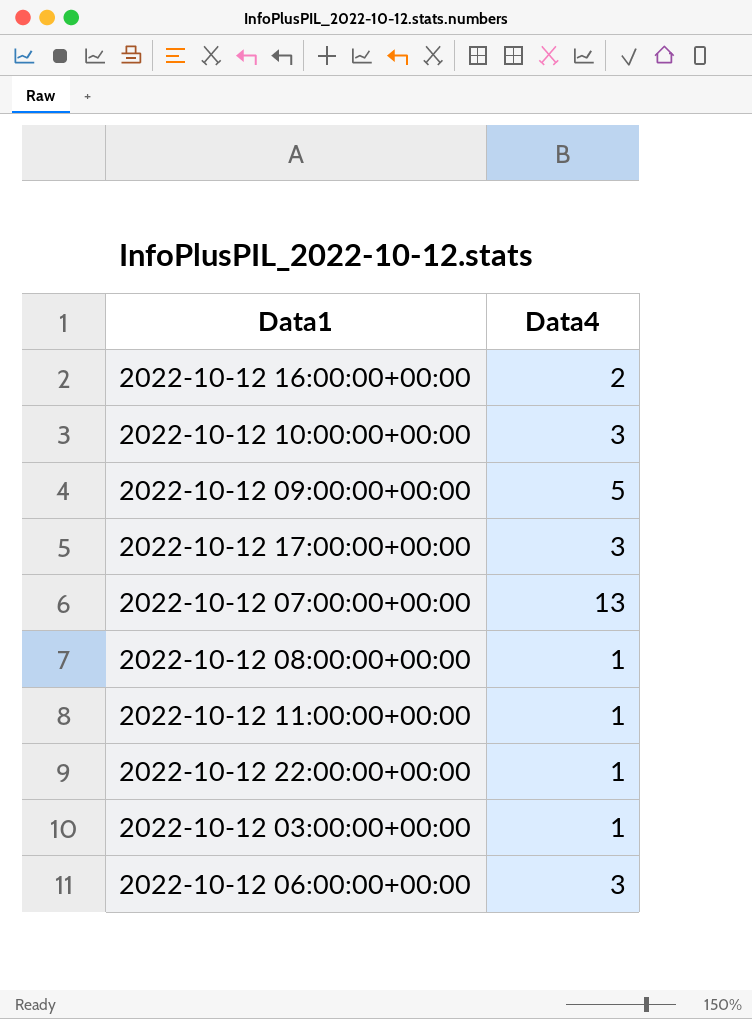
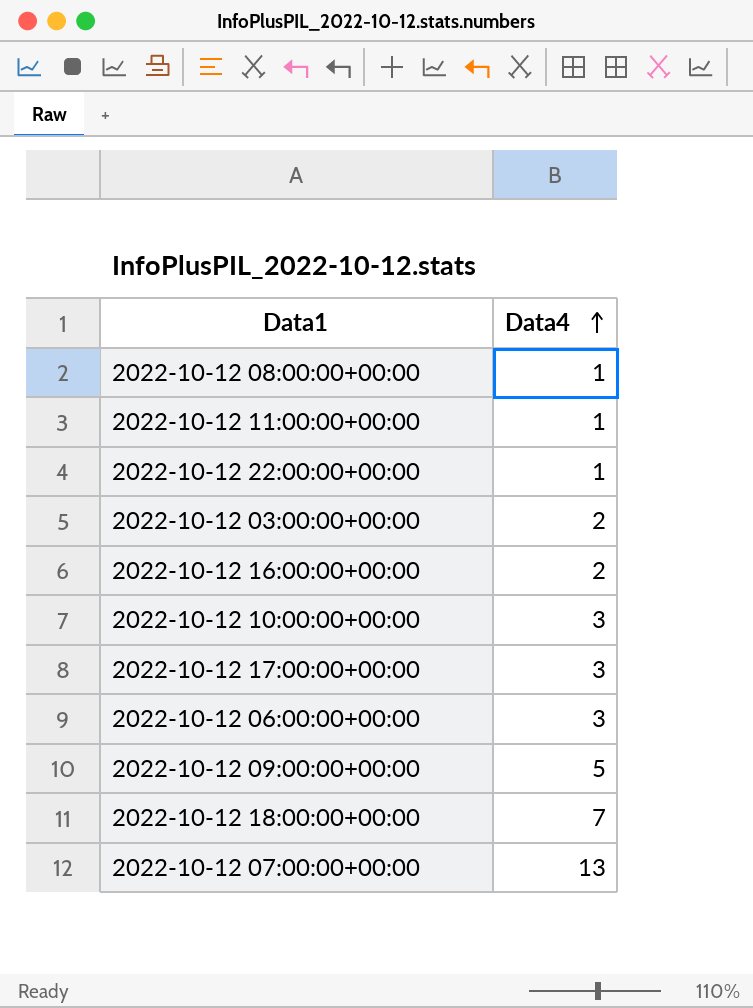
row order: none -> Data4 ascending
2022-10-12 03:00:00+00:00 | Data4: 1 -> 2
row 2022-10-12 18:00:00+00:00: none -> 7

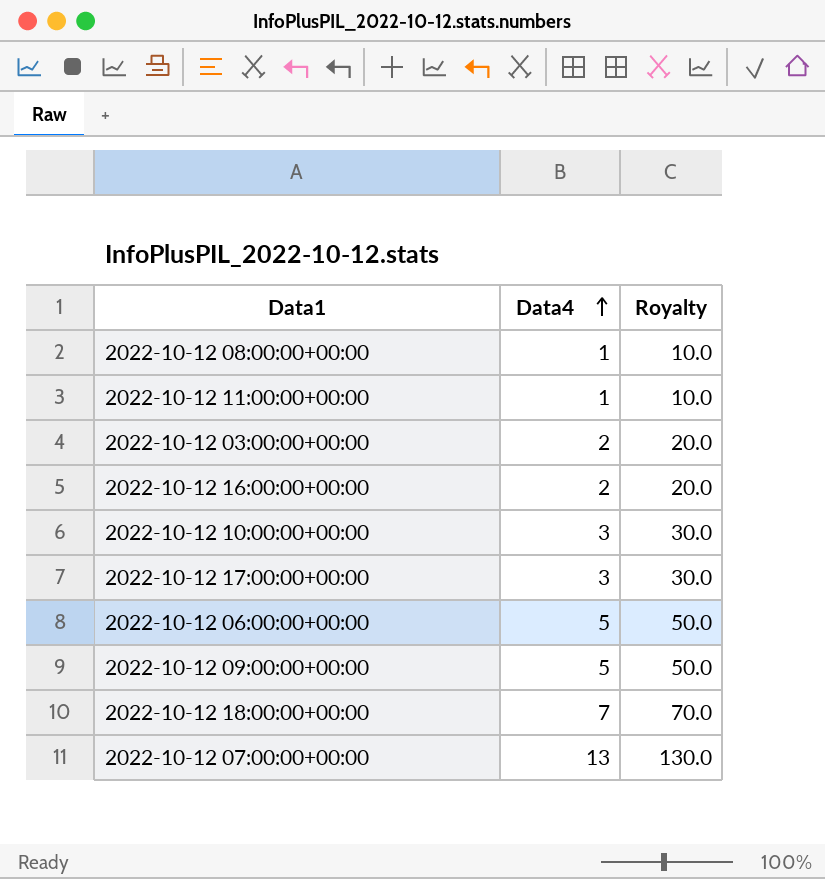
column Royalty | formula: none -> [Data4] * 10
row 2022-10-12 22:00:00+00:00: 1 -> none
2022-10-12 06:00:00+00:00 | Data4: 3 -> 5

